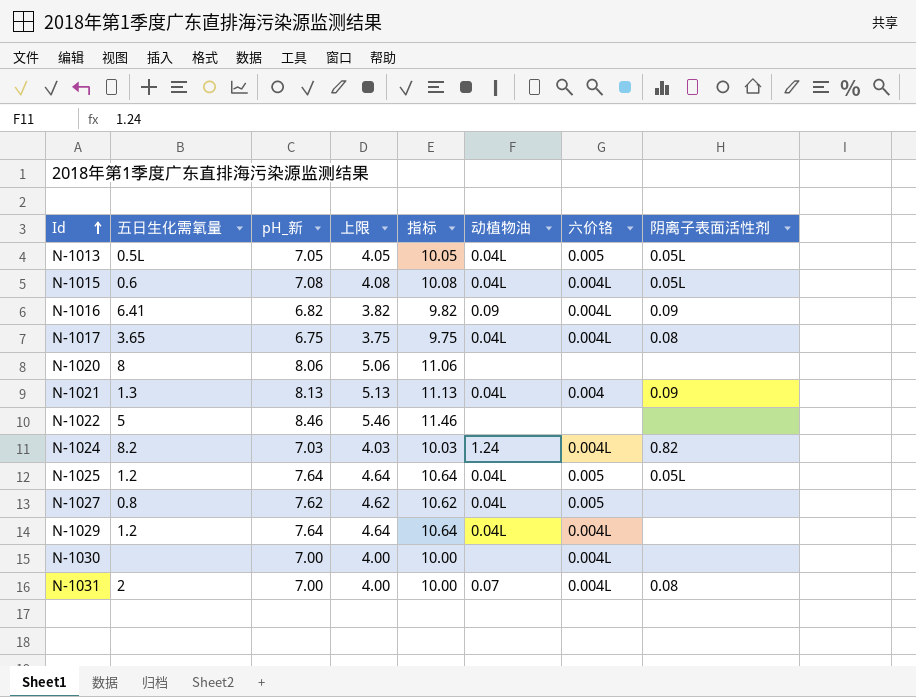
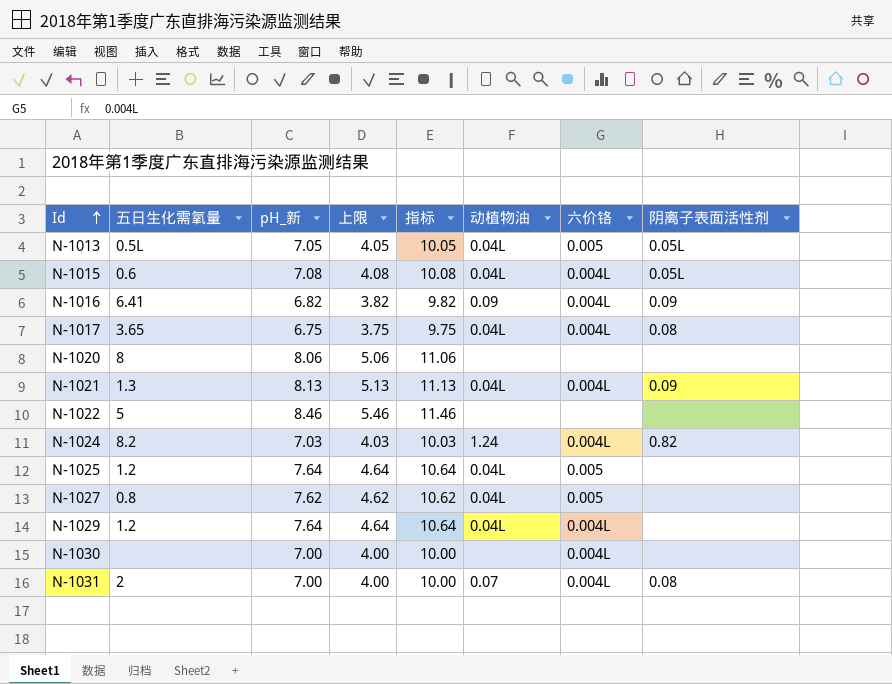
N-1021 | 六价铬: 0.004 -> 0.004L
N-1025 | 阴离子表面活性剂: 0.05L -> none

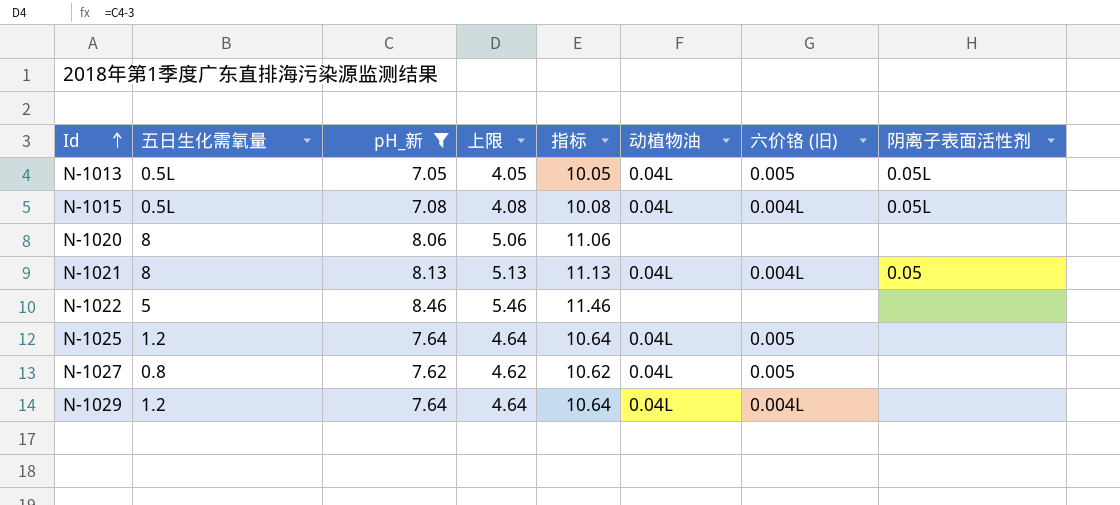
filter: none -> pH_新 >= 7.05
column name: 六价铬 -> 六价铬 (旧)
N-1015 | 五日生化需氧量: 0.6 -> 0.5L
N-1021 | 五日生化需氧量: 1.3 -> 8
N-1021 | 阴离子表面活性剂: 0.09 -> 0.05

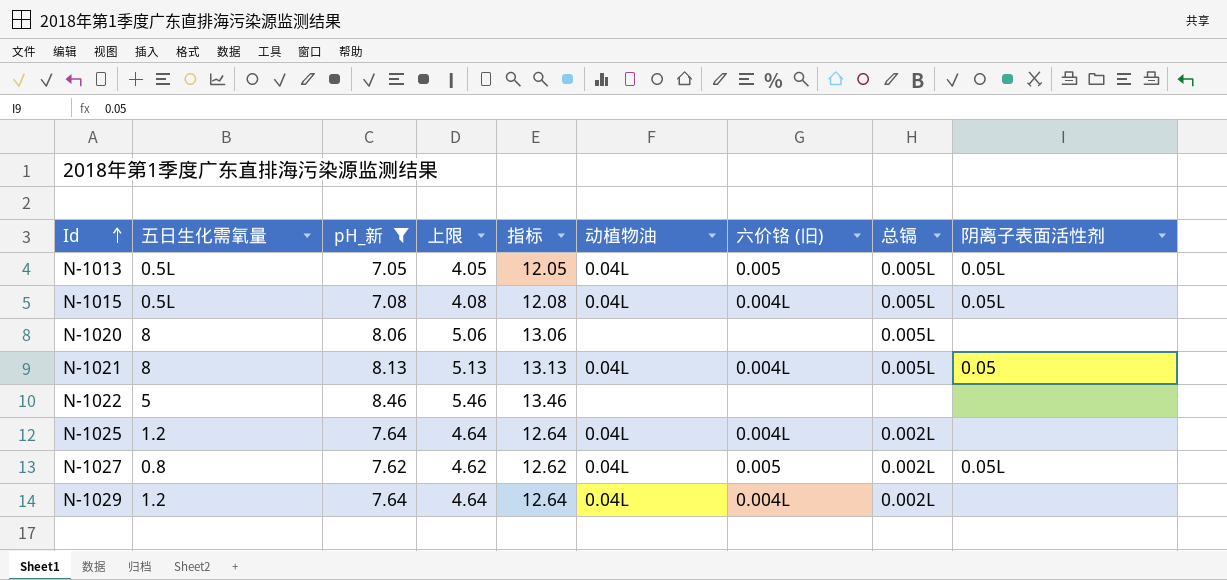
column 指标 | formula: [pH_新] + 3 -> [pH_新] + 5
column 总镉 | position: none -> 8
N-1025 | 六价铬 (旧): 0.005 -> 0.004L
N-1027 | 阴离子表面活性剂: none -> 0.05L

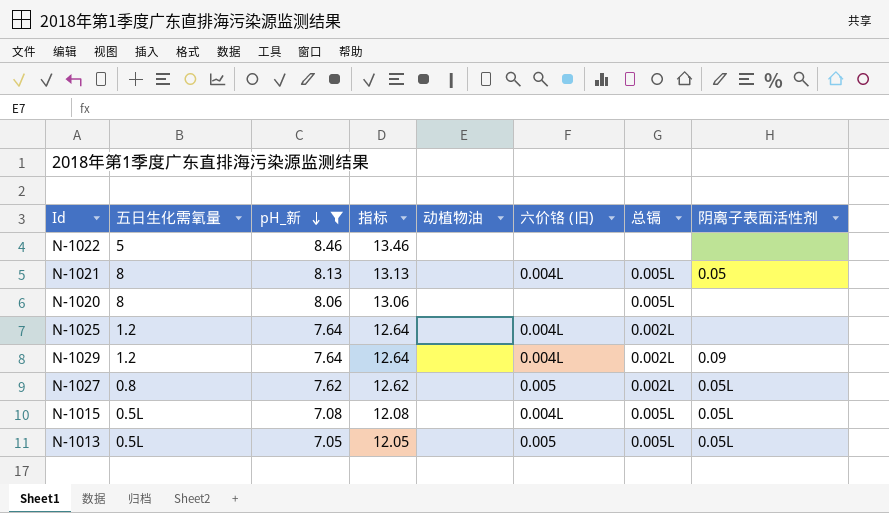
row order: Id ascending -> pH_新 descending
column 上限 | formula: [pH_新] - 3 -> none
N-1021 | 动植物油: 0.04L -> none
N-1025 | 动植物油: 0.04L -> none
N-1029 | 动植物油: 0.04L -> none
N-1029 | 阴离子表面活性剂: none -> 0.09
N-1027 | 动植物油: 0.04L -> none
N-1015 | 动植物油: 0.04L -> none
N-1013 | 动植物油: 0.04L -> none

